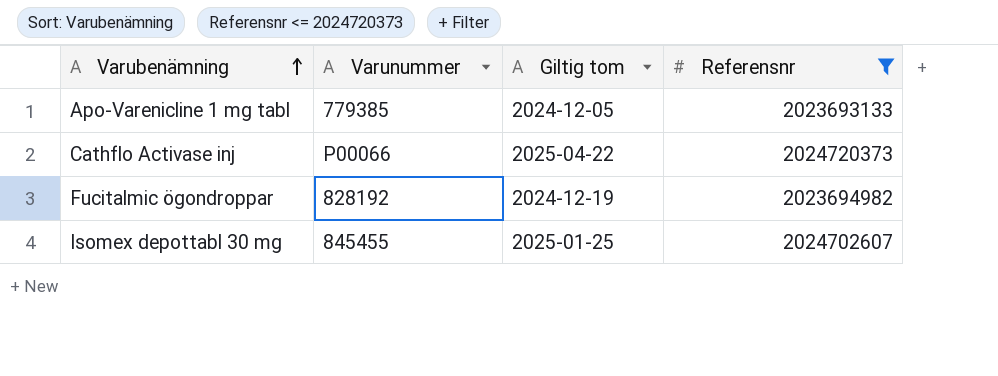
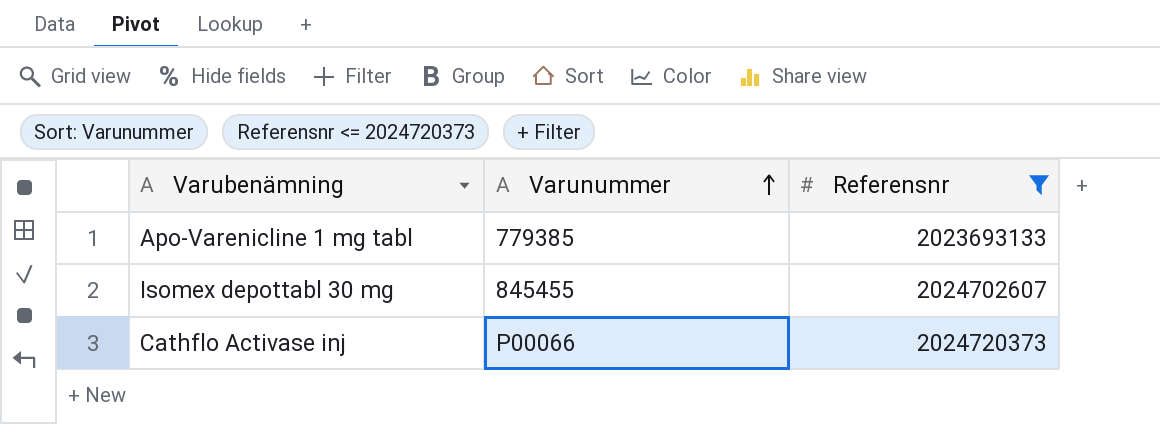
row order: Varubenämning ascending -> Varunummer ascending
column Giltig tom | position: 3 -> none
row Fucitalmic ögondroppar: 828192 | 2024-12-19 | 2023694982 -> none

